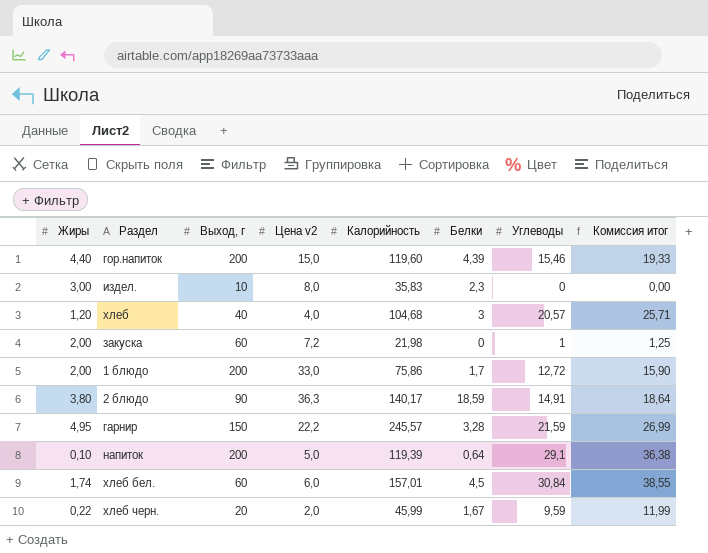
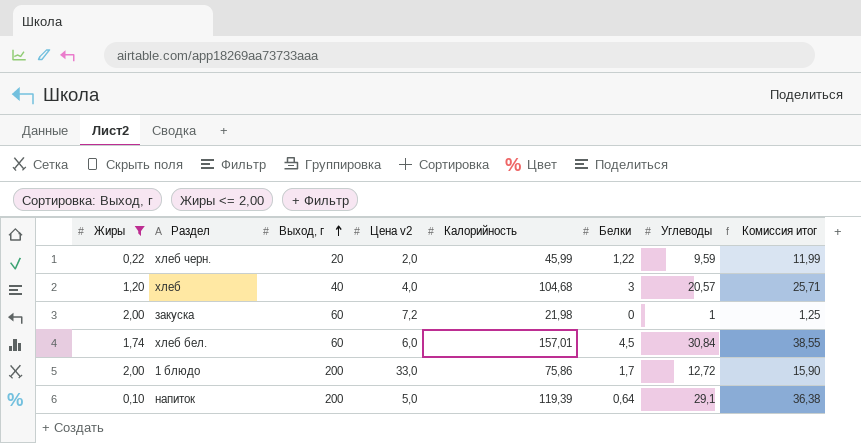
filter: none -> Жиры <= 2,00
row order: none -> Выход, г ascending
хлеб черн. | Белки: 1,67 -> 1,22

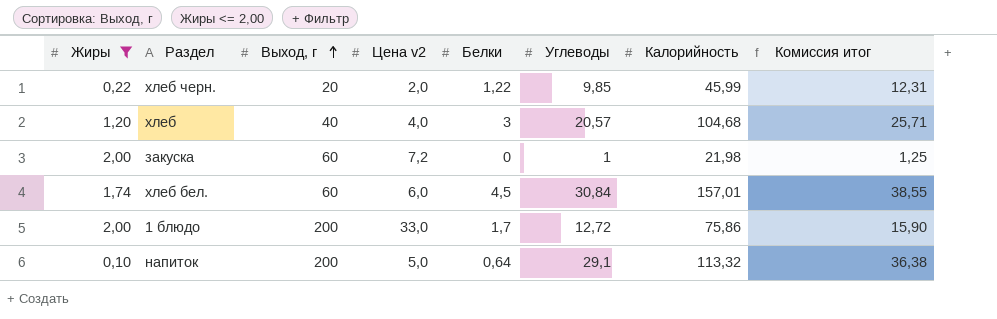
column Калорийность | position: 5 -> 7
хлеб черн. | Углеводы: 9,59 -> 9,85
хлеб черн. | Комиссия итог: 11,99 -> 12,31
напиток | Калорийность: 119,39 -> 113,32

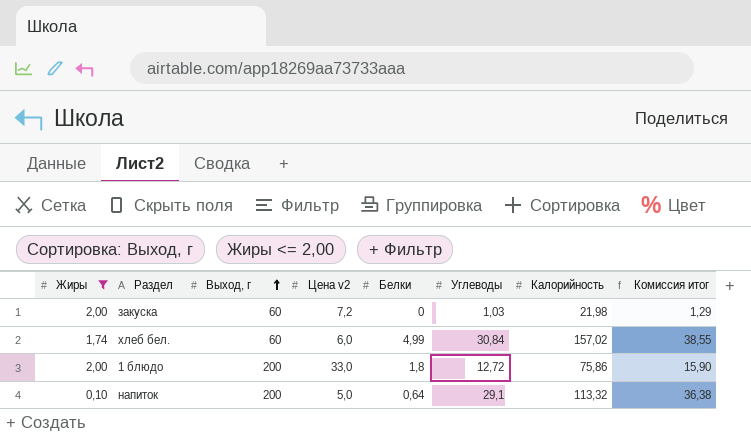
row хлеб черн.: 0,22 | 20 | 2,0 | 1,22 | 9,85 | 45,99 | 12,31 -> none
row хлеб: 1,20 | 40 | 4,0 | 3 | 20,57 | 104,68 | 25,71 -> none
закуска | Углеводы: 1 -> 1,03
закуска | Комиссия итог: 1,25 -> 1,29
хлеб бел. | Белки: 4,5 -> 4,99
хлеб бел. | Калорийность: 157,01 -> 157,02
1 блюдо | Белки: 1,7 -> 1,8

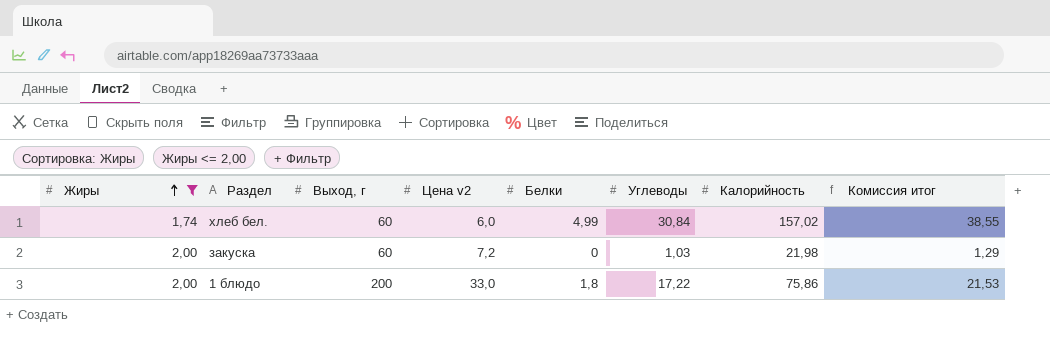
row order: Выход, г ascending -> Жиры ascending
row напиток: 0,10 | 200 | 5,0 | 0,64 | 29,1 | 113,32 | 36,38 -> none
1 блюдо | Углеводы: 12,72 -> 17,22
1 блюдо | Комиссия итог: 15,90 -> 21,53

